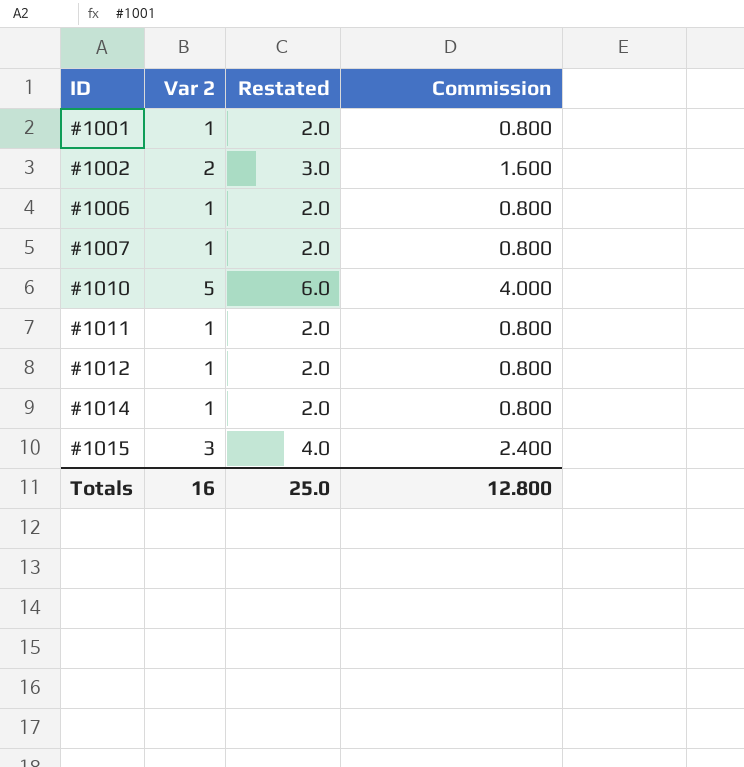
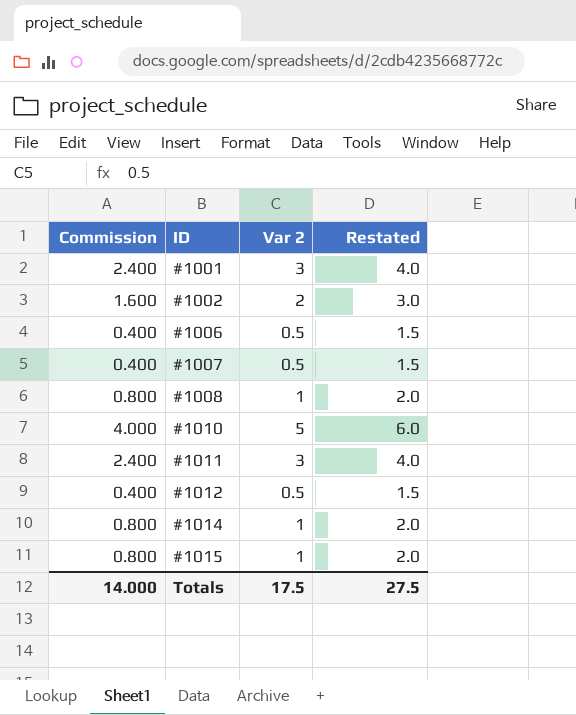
column Commission | position: 4 -> 1
#1001 | Commission: 0.800 -> 2.400
#1001 | Var 2: 1 -> 3
#1001 | Restated: 2.0 -> 4.0
#1006 | Commission: 0.800 -> 0.400
#1006 | Var 2: 1 -> 0.5
#1006 | Restated: 2.0 -> 1.5
#1007 | Commission: 0.800 -> 0.400
#1007 | Var 2: 1 -> 0.5
#1007 | Restated: 2.0 -> 1.5
row #1008: none -> 0.800 | 1 | 2.0
#1011 | Commission: 0.800 -> 2.400
#1011 | Var 2: 1 -> 3
#1011 | Restated: 2.0 -> 4.0
#1012 | Commission: 0.800 -> 0.400
#1012 | Var 2: 1 -> 0.5
#1012 | Restated: 2.0 -> 1.5
#1015 | Commission: 2.400 -> 0.800
#1015 | Var 2: 3 -> 1
#1015 | Restated: 4.0 -> 2.0
Totals | Commission: 12.800 -> 14.000
Totals | Var 2: 16 -> 17.5
Totals | Restated: 25.0 -> 27.5

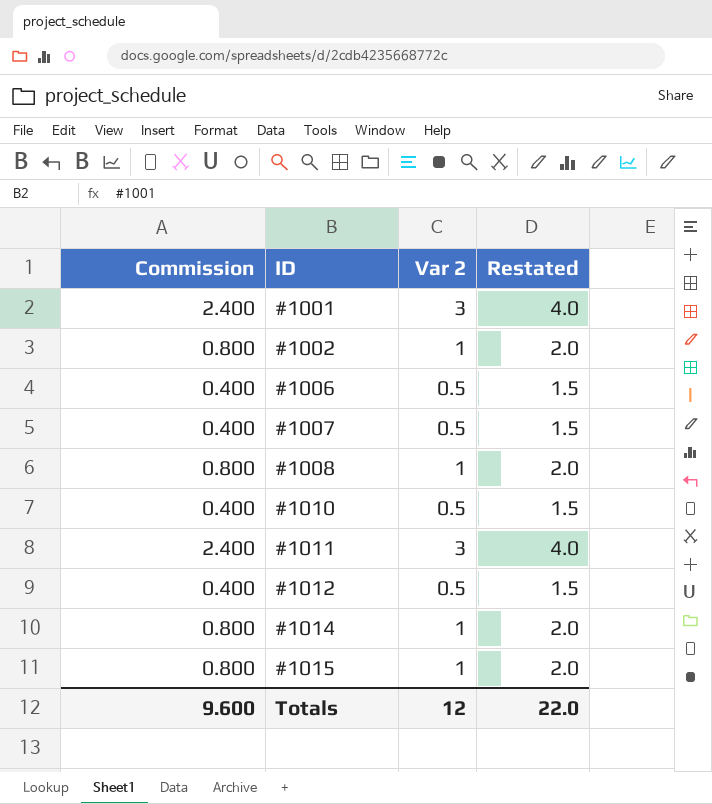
#1002 | Commission: 1.600 -> 0.800
#1002 | Var 2: 2 -> 1
#1002 | Restated: 3.0 -> 2.0
#1010 | Commission: 4.000 -> 0.400
#1010 | Var 2: 5 -> 0.5
#1010 | Restated: 6.0 -> 1.5
Totals | Commission: 14.000 -> 9.600
Totals | Var 2: 17.5 -> 12
Totals | Restated: 27.5 -> 22.0

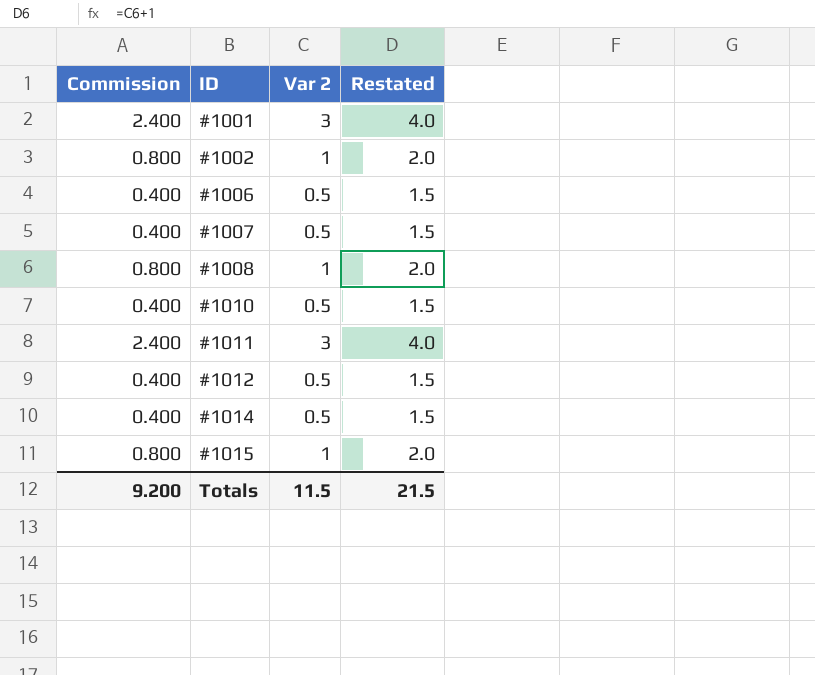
#1014 | Commission: 0.800 -> 0.400
#1014 | Var 2: 1 -> 0.5
#1014 | Restated: 2.0 -> 1.5
Totals | Commission: 9.600 -> 9.200
Totals | Var 2: 12 -> 11.5
Totals | Restated: 22.0 -> 21.5

